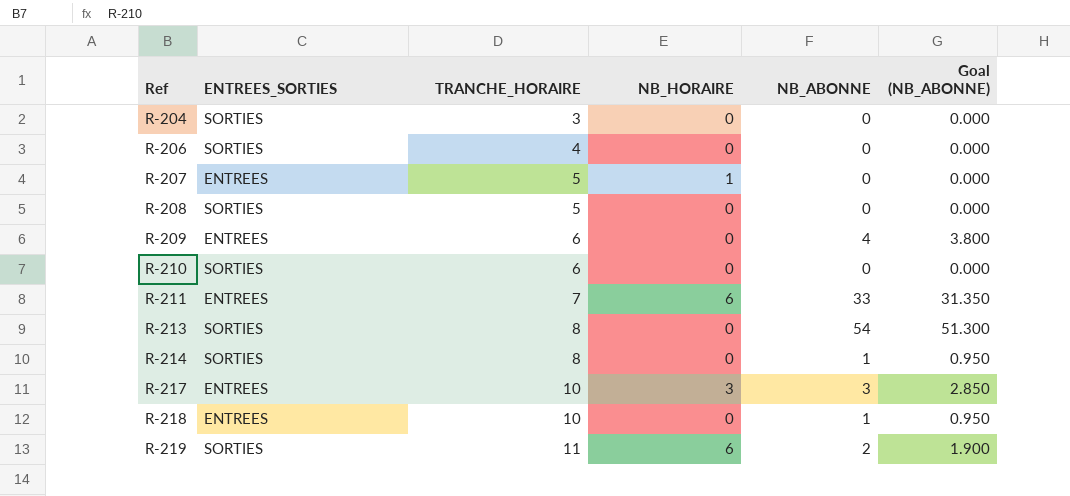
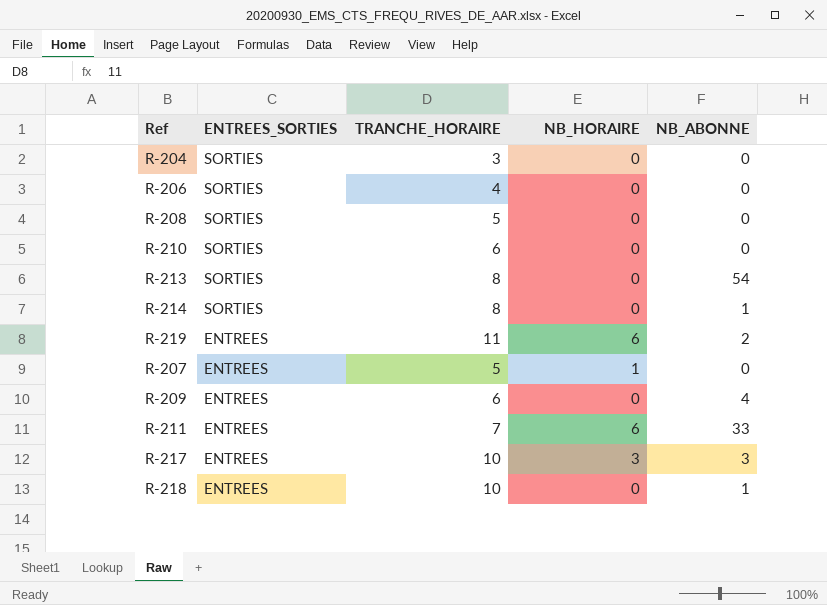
row order: Ref ascending -> ENTREES_SORTIES descending
column Goal (NB_ABONNE) | formula: [NB_ABONNE] * 0.95 -> none
R-219 | ENTREES_SORTIES: SORTIES -> ENTREES

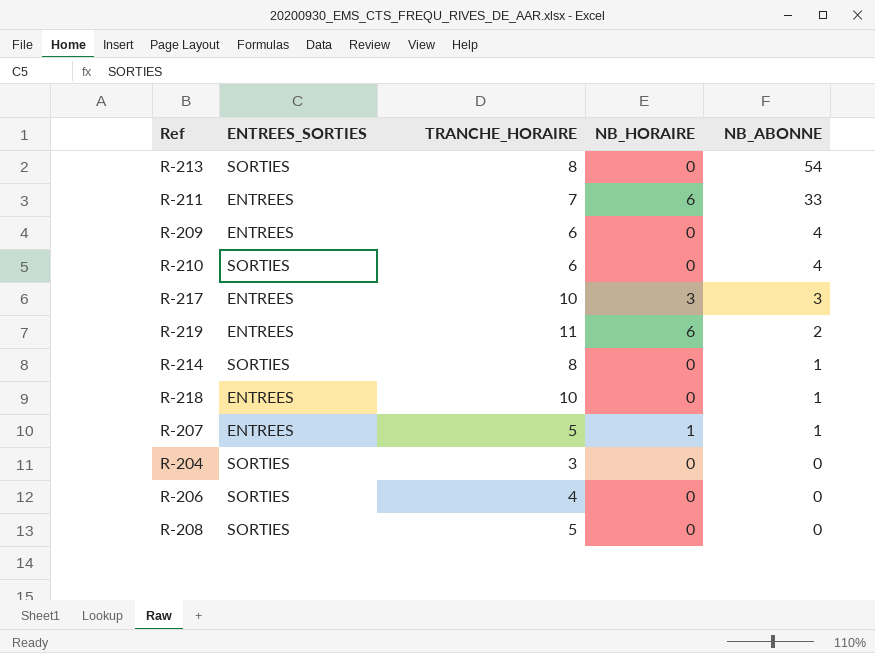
row order: ENTREES_SORTIES descending -> NB_ABONNE descending
R-210 | NB_ABONNE: 0 -> 4
R-207 | NB_ABONNE: 0 -> 1

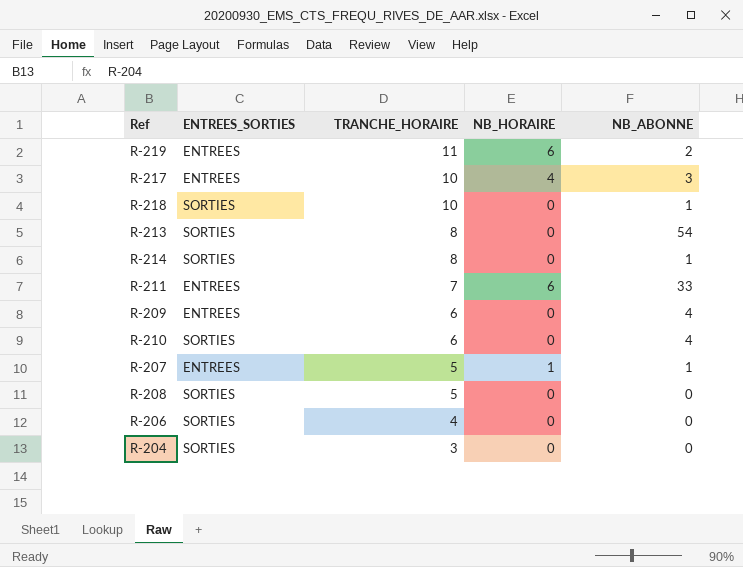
row order: NB_ABONNE descending -> TRANCHE_HORAIRE descending
R-217 | NB_HORAIRE: 3 -> 4
R-218 | ENTREES_SORTIES: ENTREES -> SORTIES

